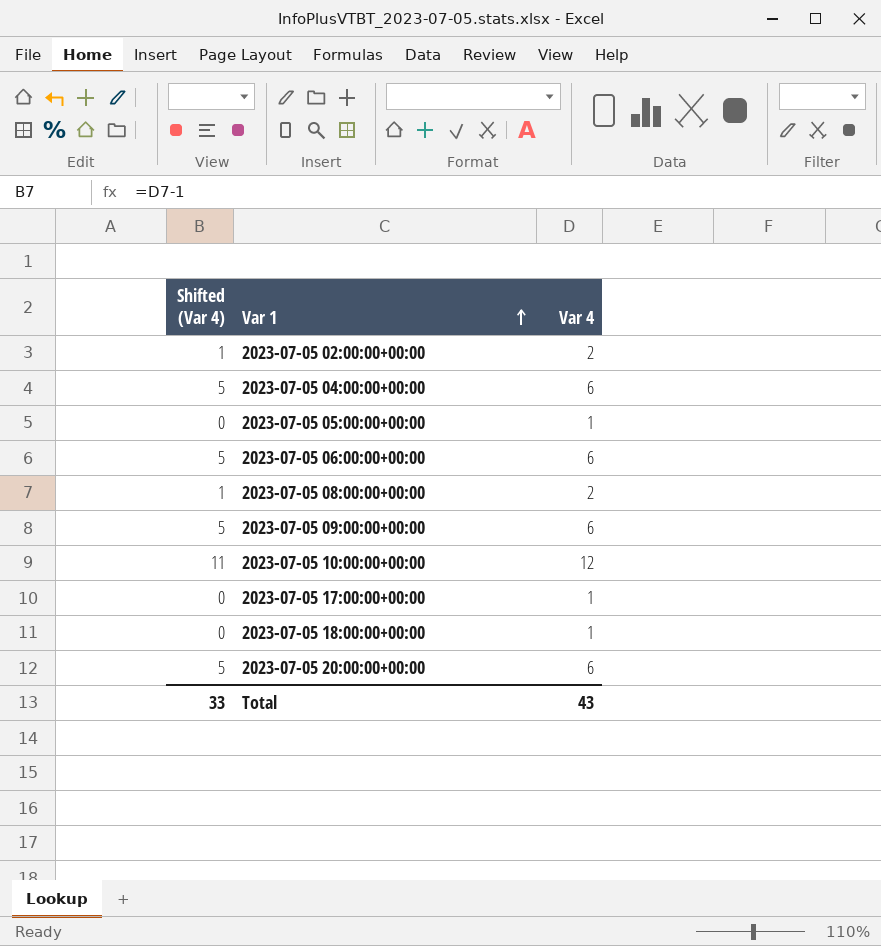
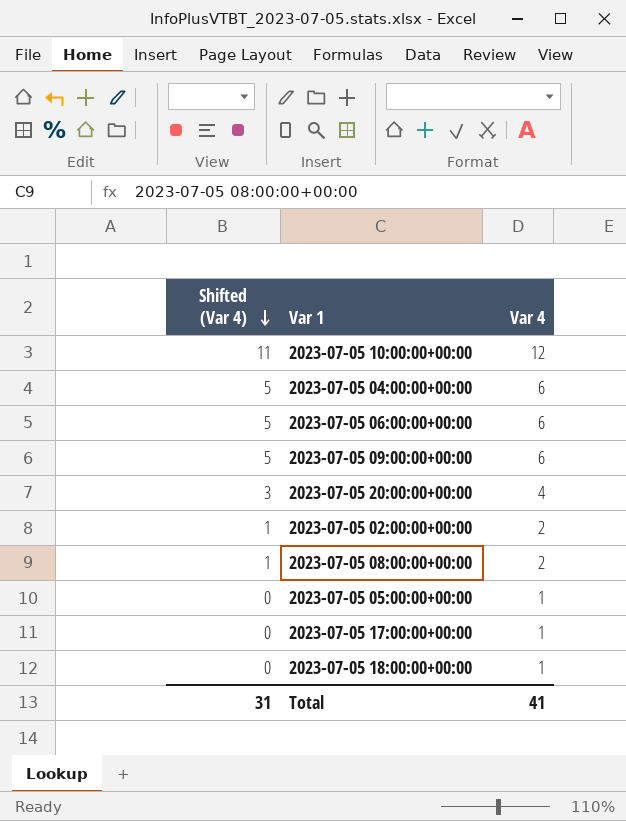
row order: Var 1 ascending -> Shifted (Var 4) descending
2023-07-05 20:00:00+00:00 | Shifted (Var 4): 5 -> 3
2023-07-05 20:00:00+00:00 | Var 4: 6 -> 4
Total | Shifted (Var 4): 33 -> 31
Total | Var 4: 43 -> 41

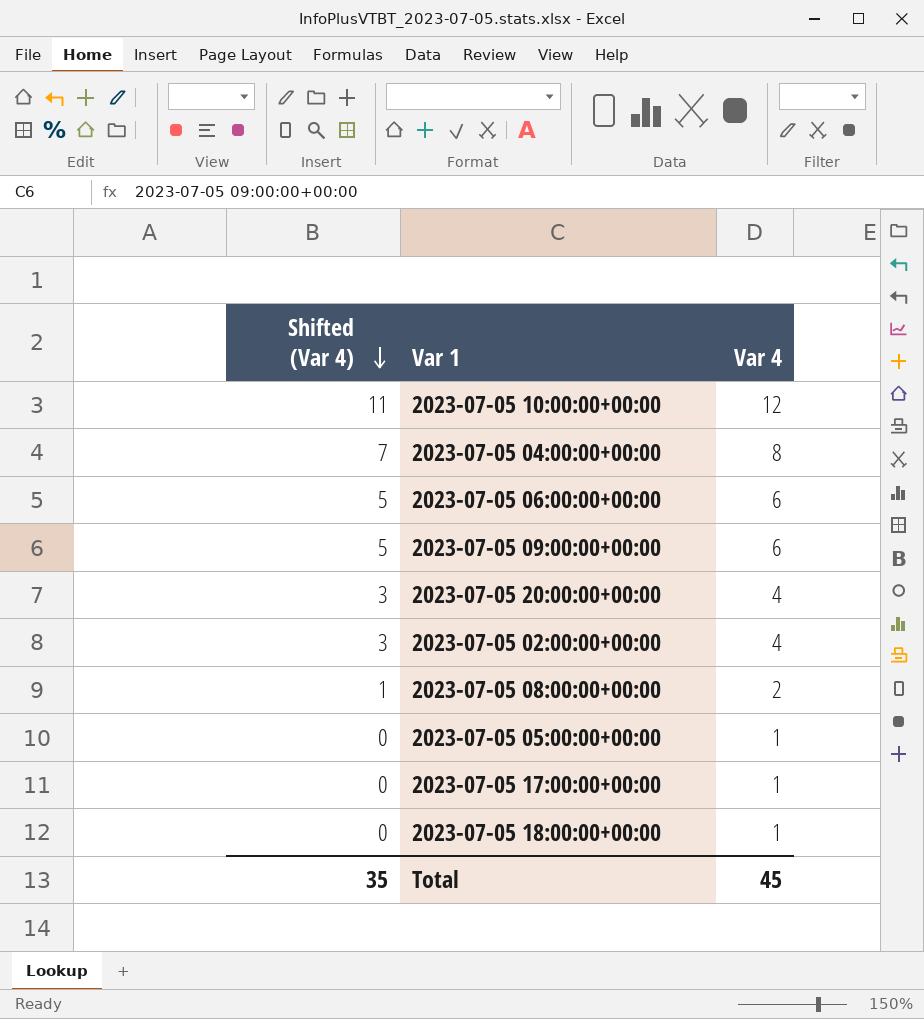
2023-07-05 04:00:00+00:00 | Shifted (Var 4): 5 -> 7
2023-07-05 04:00:00+00:00 | Var 4: 6 -> 8
2023-07-05 02:00:00+00:00 | Shifted (Var 4): 1 -> 3
2023-07-05 02:00:00+00:00 | Var 4: 2 -> 4
Total | Shifted (Var 4): 31 -> 35
Total | Var 4: 41 -> 45

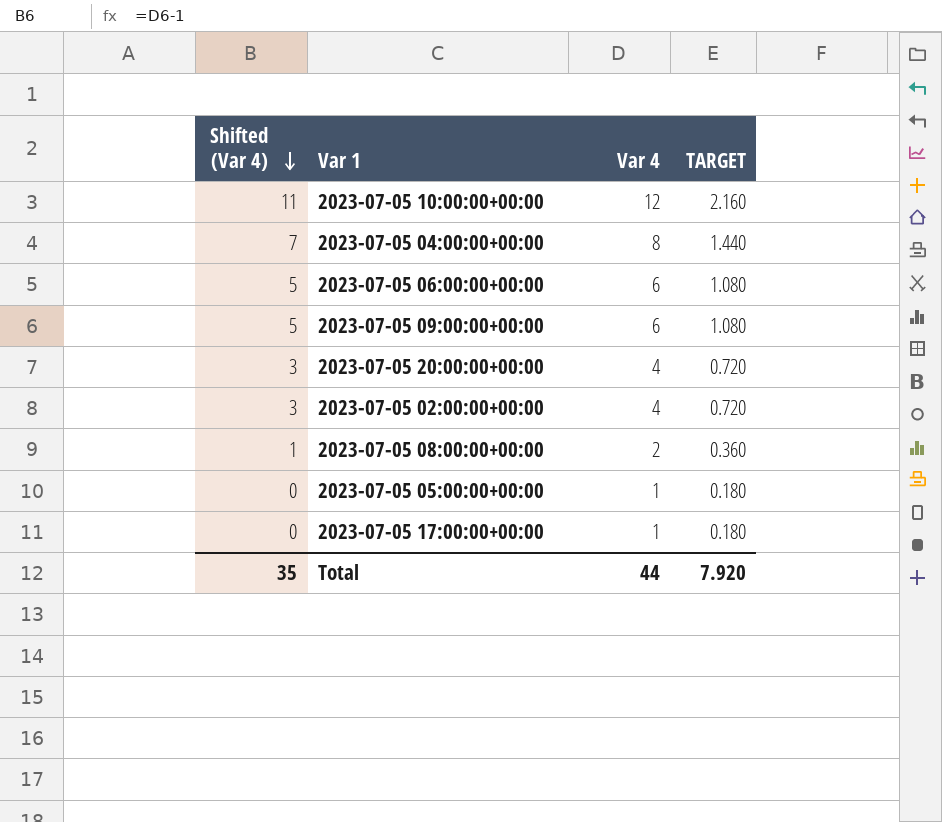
column TARGET | formula: none -> [Var 4] * 0.18
row 2023-07-05 18:00:00+00:00: 0 | 1 -> none
Total | Var 4: 45 -> 44

